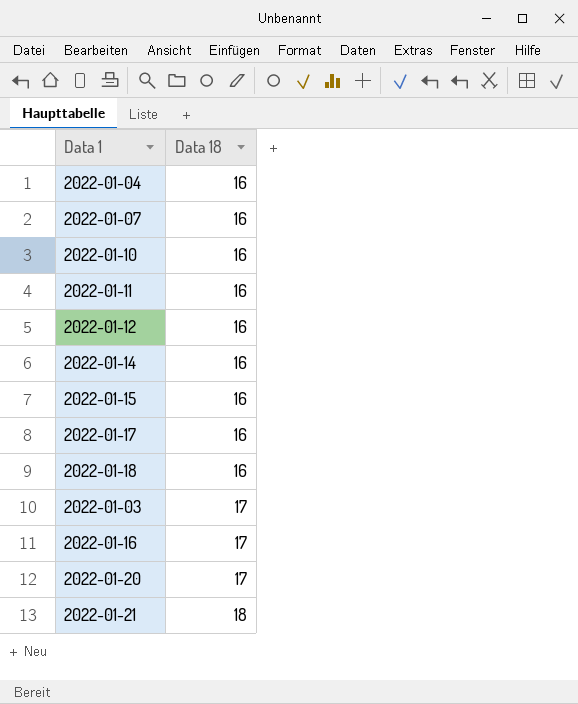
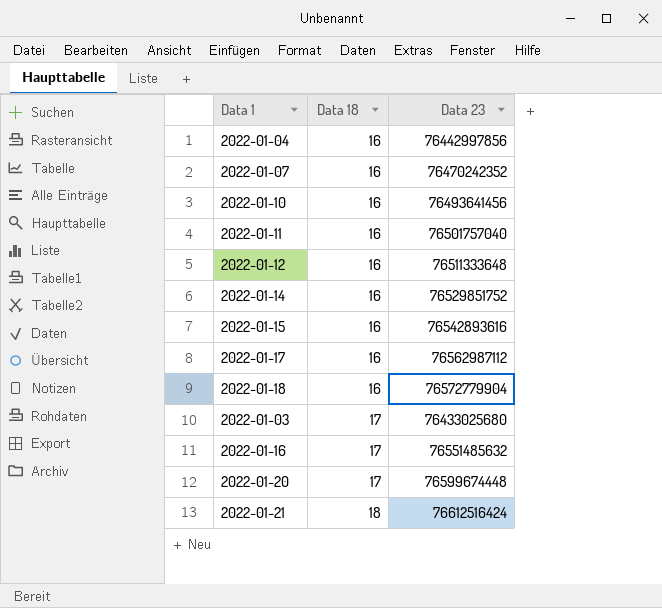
column Data 23 | position: none -> 3

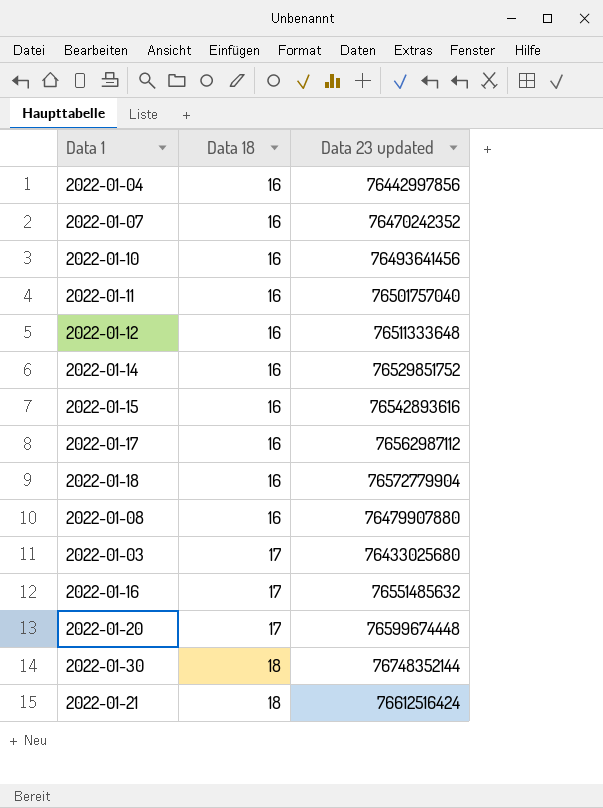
column name: Data 23 -> Data 23 updated
row 2022-01-08: none -> 16 | 76479907880
row 2022-01-30: none -> 18 | 76748352144

